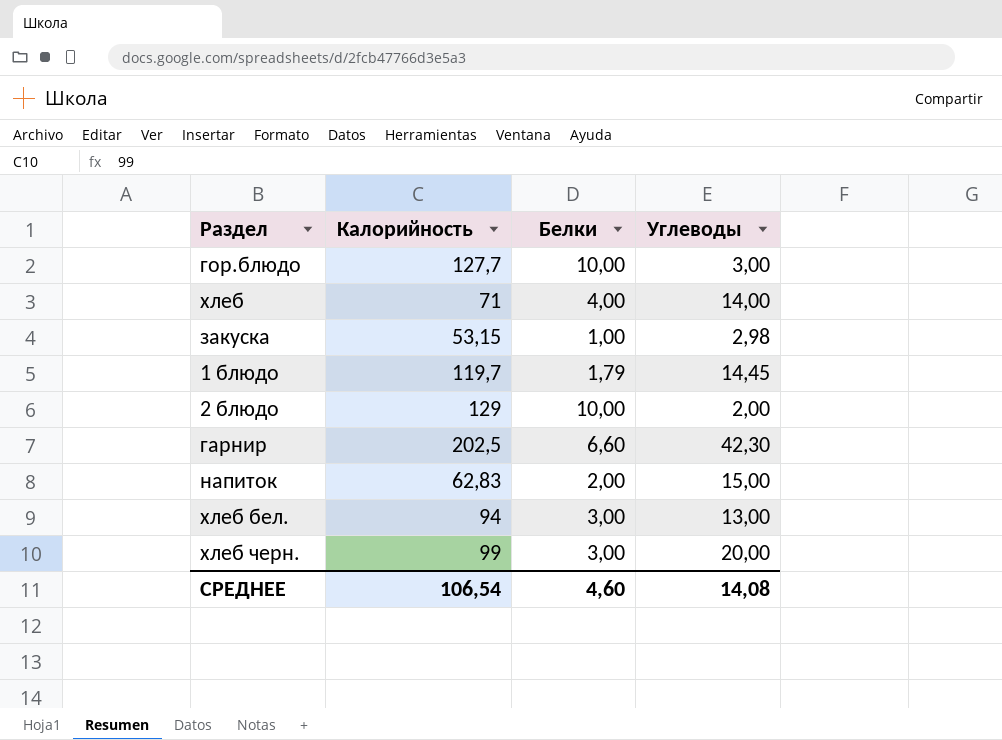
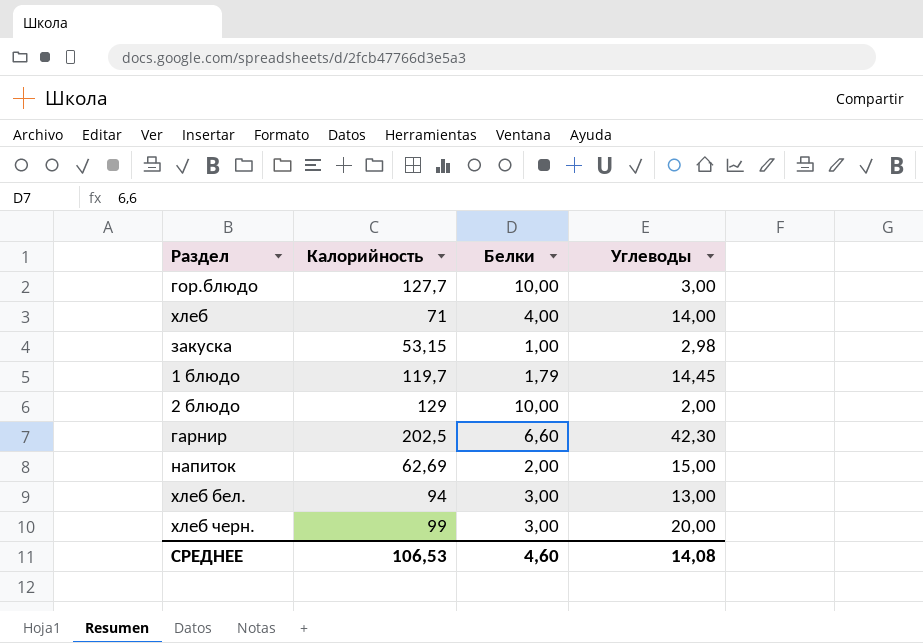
напиток | Калорийность: 62,83 -> 62,69
СРЕДНЕЕ | Калорийность: 106,54 -> 106,53

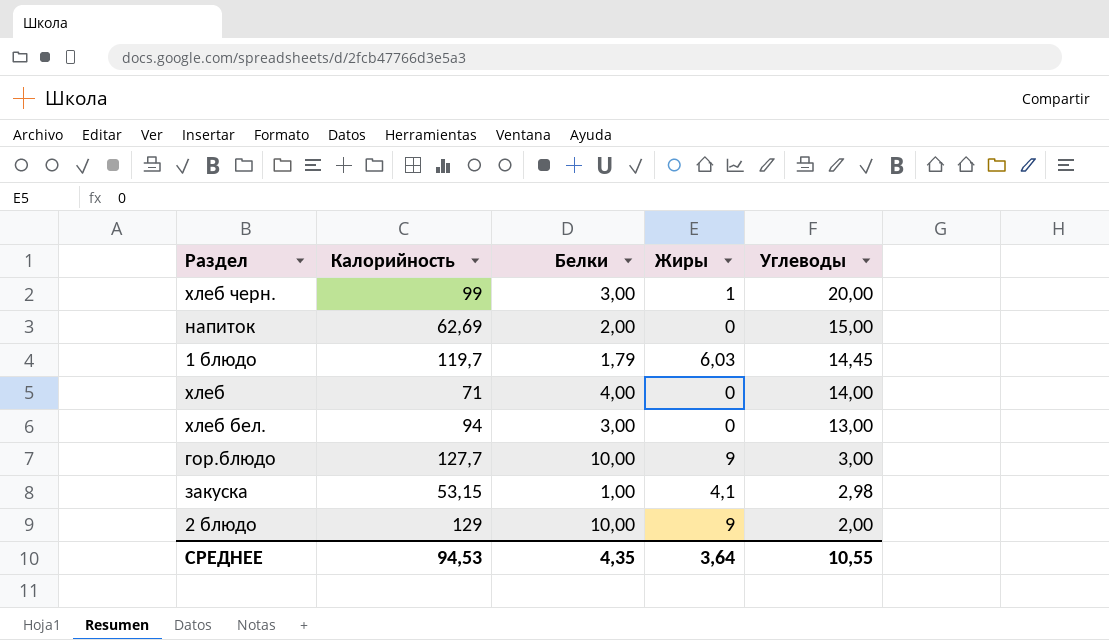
row order: none -> Углеводы descending
column Жиры | position: none -> 4
row гарнир: 202,5 | 6,60 | 42,30 -> none
СРЕДНЕЕ | Калорийность: 106,53 -> 94,53
СРЕДНЕЕ | Белки: 4,60 -> 4,35
СРЕДНЕЕ | Углеводы: 14,08 -> 10,55

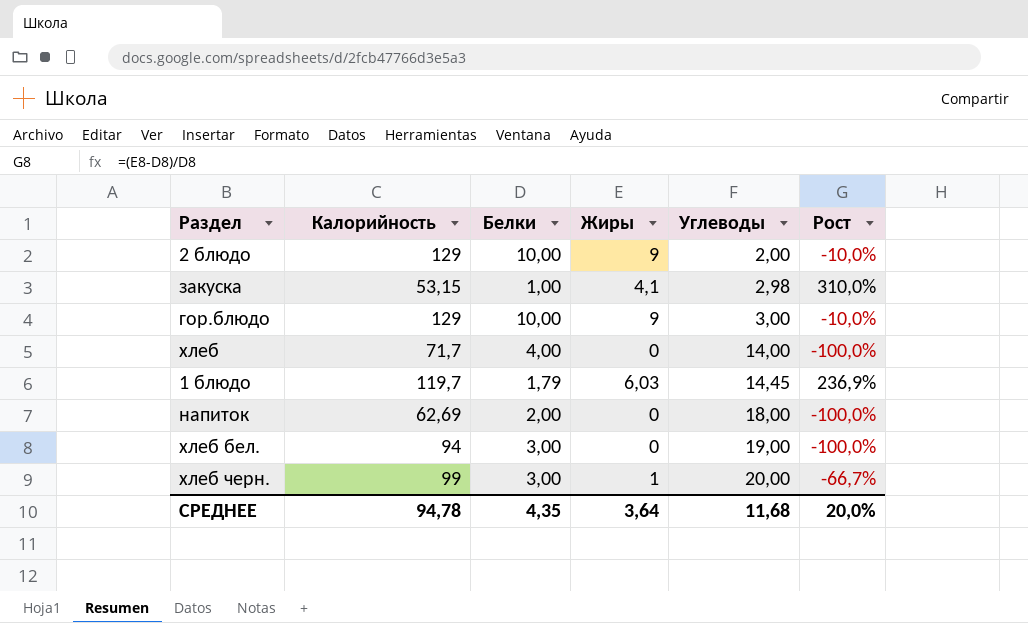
row order: Углеводы descending -> Углеводы ascending
column Рост | formula: none -> ([Жиры] - [Белки]) / [Белки]
гор.блюдо | Калорийность: 127,7 -> 129
хлеб | Калорийность: 71 -> 71,7
напиток | Углеводы: 15,00 -> 18,00
хлеб бел. | Углеводы: 13,00 -> 19,00
СРЕДНЕЕ | Калорийность: 94,53 -> 94,78
СРЕДНЕЕ | Углеводы: 10,55 -> 11,68

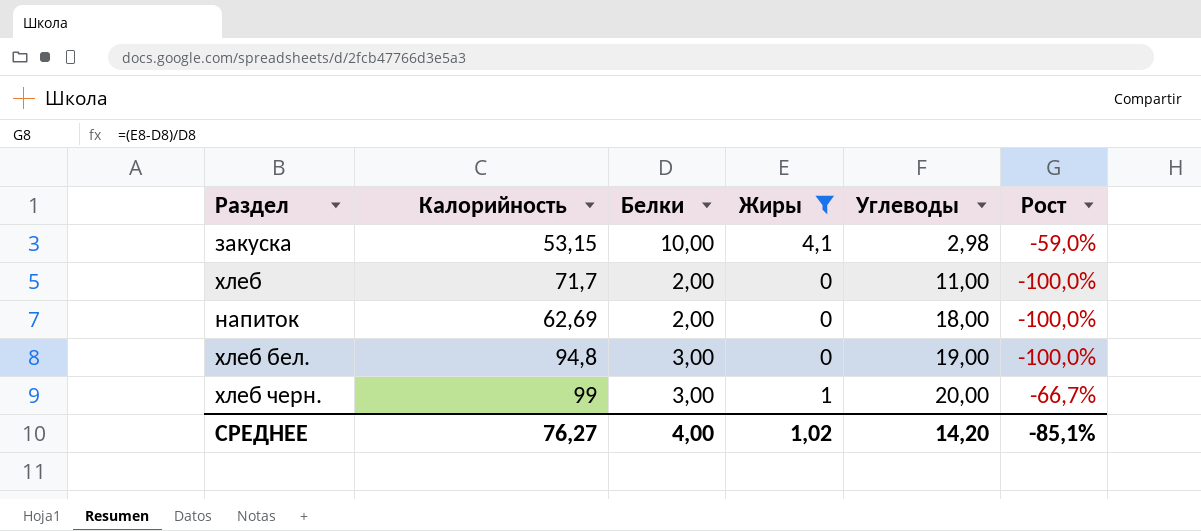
filter: none -> Жиры <= 4,1
закуска | Белки: 1,00 -> 10,00
закуска | Рост: 310,0% -> -59,0%
хлеб | Белки: 4,00 -> 2,00
хлеб | Углеводы: 14,00 -> 11,00
хлеб бел. | Калорийность: 94 -> 94,8
СРЕДНЕЕ | Калорийность: 94,78 -> 76,27
СРЕДНЕЕ | Белки: 4,35 -> 4,00
СРЕДНЕЕ | Жиры: 3,64 -> 1,02
СРЕДНЕЕ | Углеводы: 11,68 -> 14,20
СРЕДНЕЕ | Рост: 20,0% -> -85,1%

